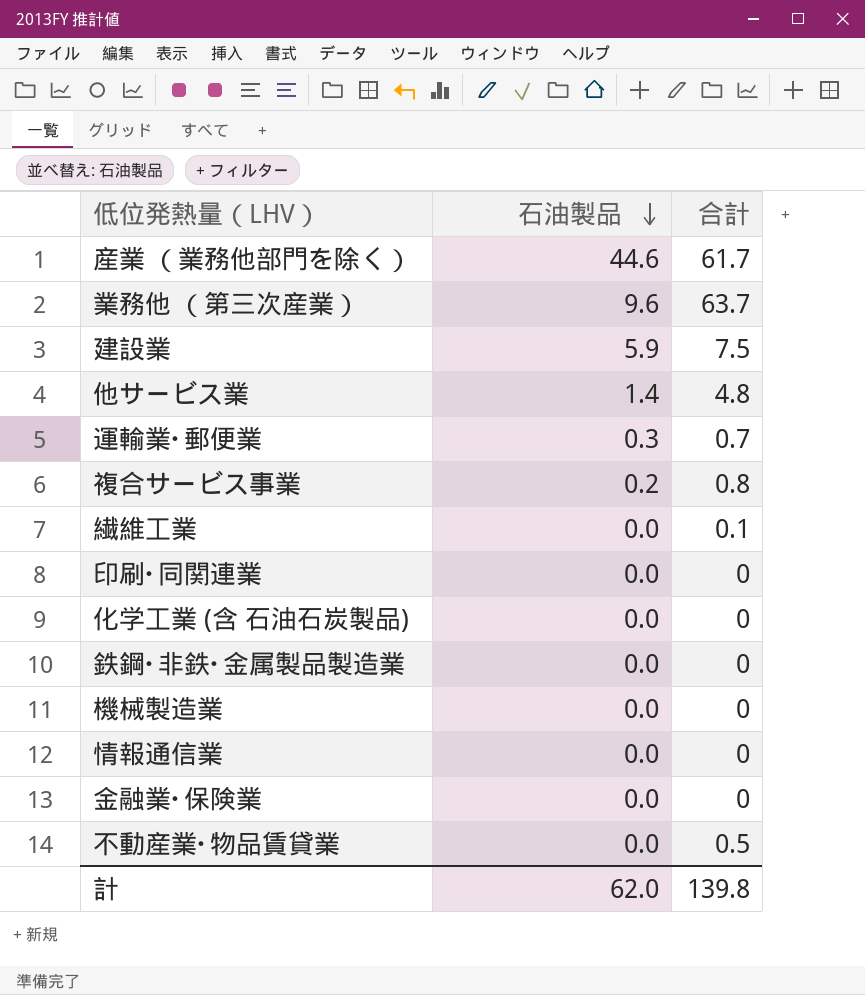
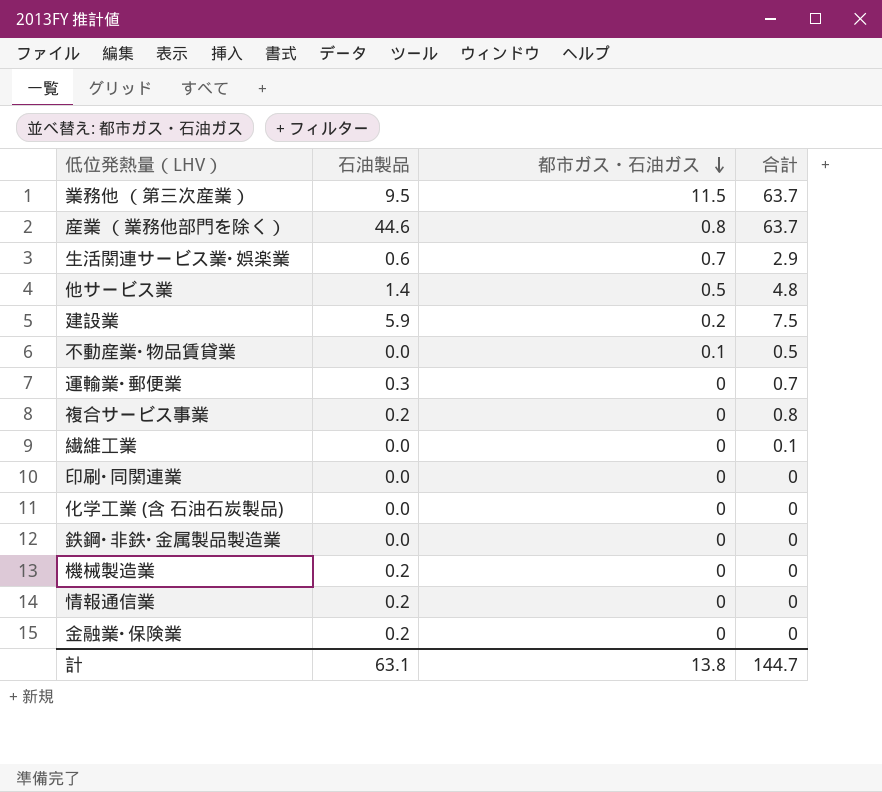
row order: 石油製品 descending -> 都市ガス・石油ガス descending
column 都市ガス・石油ガス | position: none -> 3
業務他 （第三次産業） | 石油製品: 9.6 -> 9.5
産業 （業務他部門を除く） | 合計: 61.7 -> 63.7
row 生活関連サービス業･娯楽業: none -> 0.6 | 0.7 | 2.9
機械製造業 | 石油製品: 0.0 -> 0.2
情報通信業 | 石油製品: 0.0 -> 0.2
金融業･保険業 | 石油製品: 0.0 -> 0.2
計 | 石油製品: 62.0 -> 63.1
計 | 合計: 139.8 -> 144.7

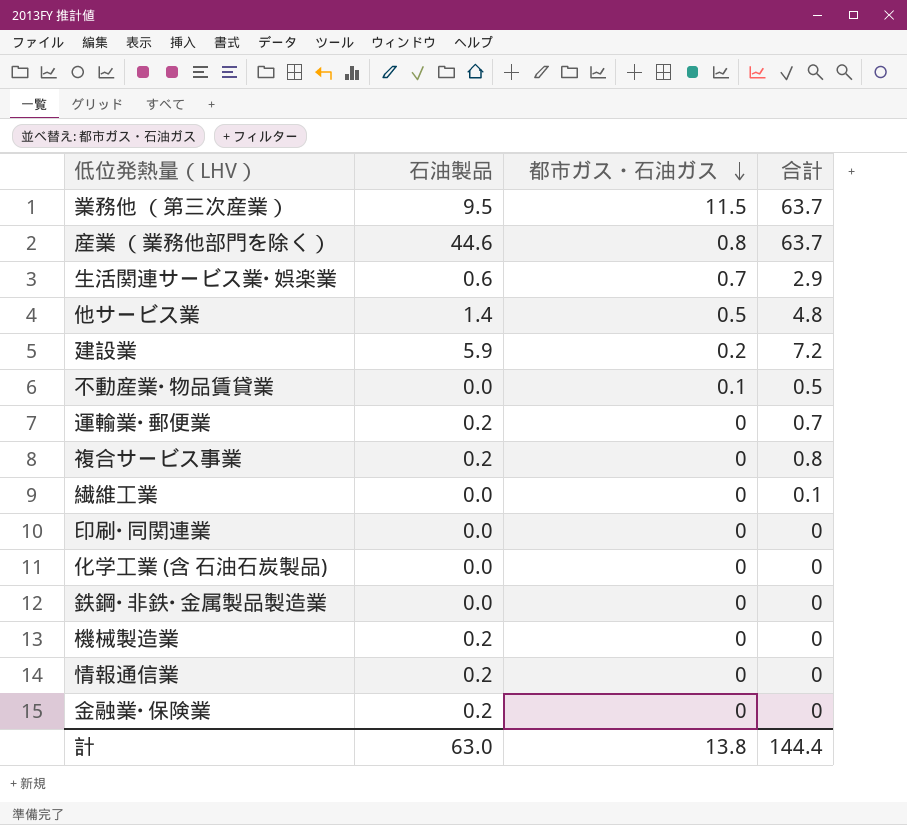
建設業 | 合計: 7.5 -> 7.2
運輸業･郵便業 | 石油製品: 0.3 -> 0.2
計 | 石油製品: 63.1 -> 63.0
計 | 合計: 144.7 -> 144.4

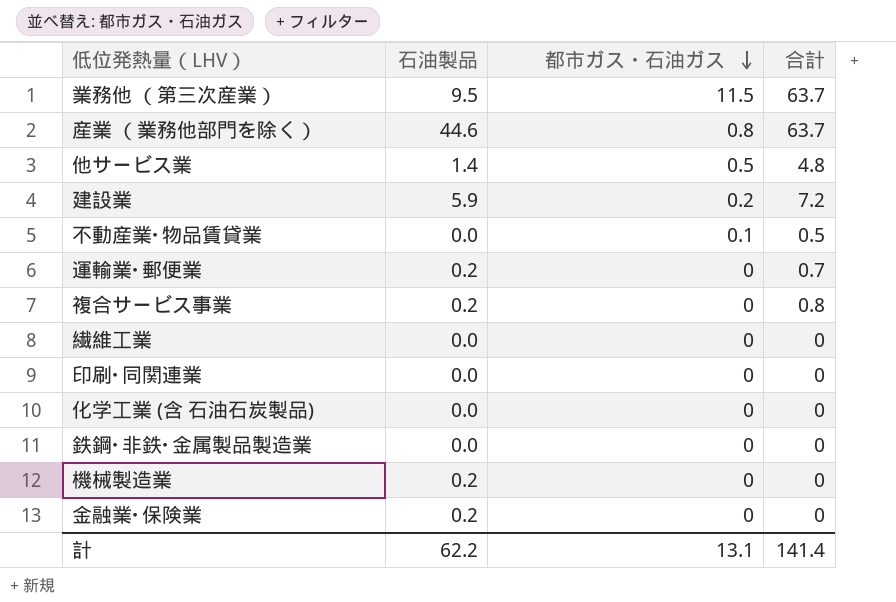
row 生活関連サービス業･娯楽業: 0.6 | 0.7 | 2.9 -> none
row 情報通信業: 0.2 | 0 | 0 -> none
繊維工業 | 合計: 0.1 -> 0
計 | 石油製品: 63.0 -> 62.2
計 | 都市ガス・石油ガス: 13.8 -> 13.1
計 | 合計: 144.4 -> 141.4

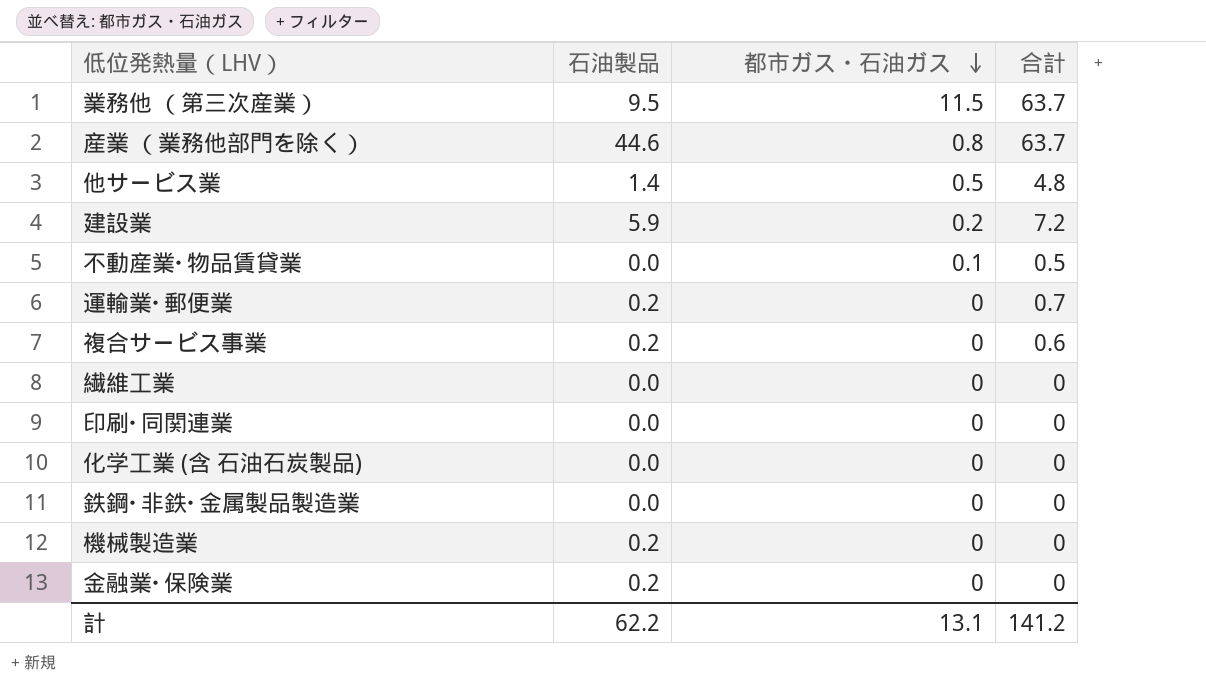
複合サービス事業 | 合計: 0.8 -> 0.6
計 | 合計: 141.4 -> 141.2

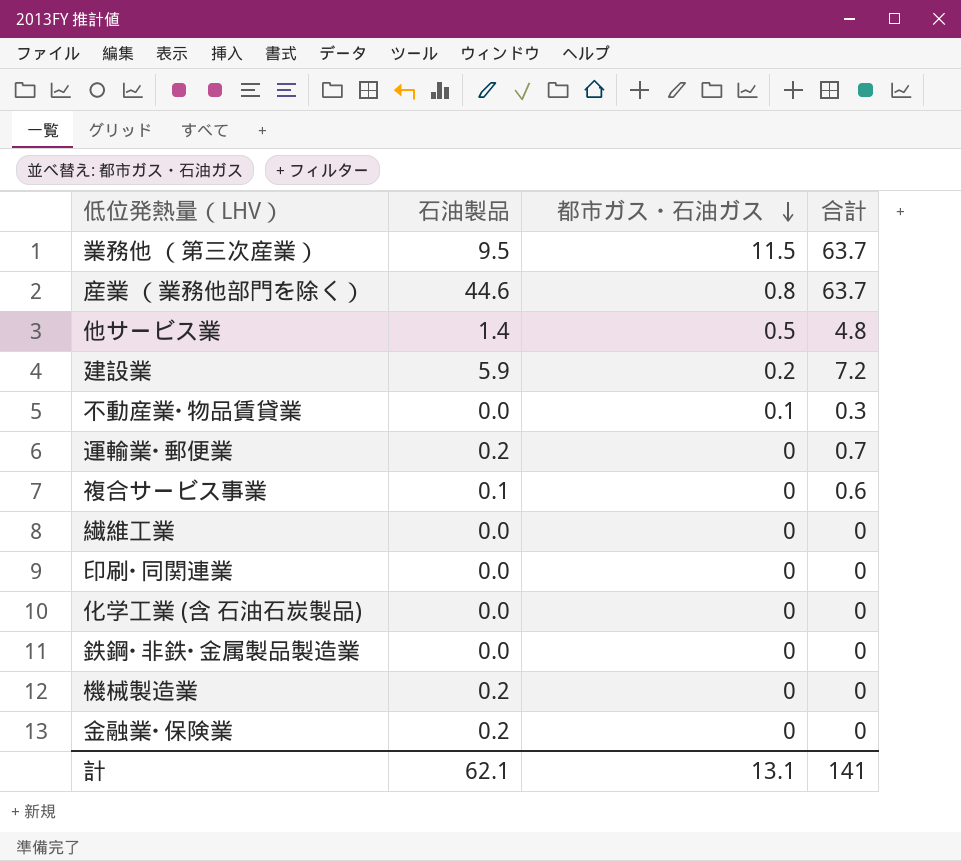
不動産業･物品賃貸業 | 合計: 0.5 -> 0.3
複合サービス事業 | 石油製品: 0.2 -> 0.1
計 | 石油製品: 62.2 -> 62.1
計 | 合計: 141.2 -> 141

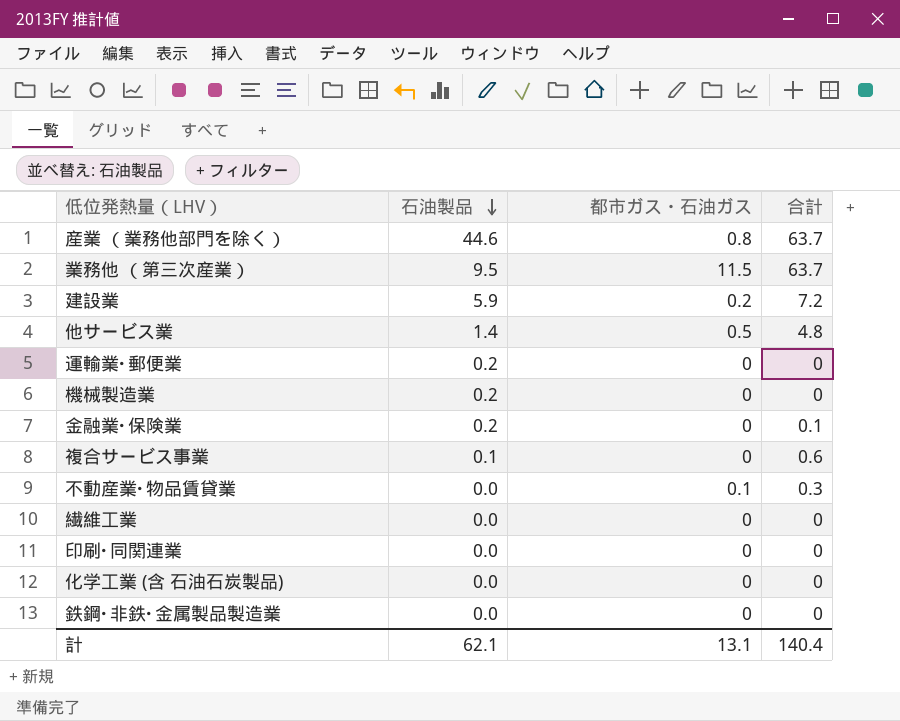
row order: 都市ガス・石油ガス descending -> 石油製品 descending
運輸業･郵便業 | 合計: 0.7 -> 0
金融業･保険業 | 合計: 0 -> 0.1
計 | 合計: 141 -> 140.4

